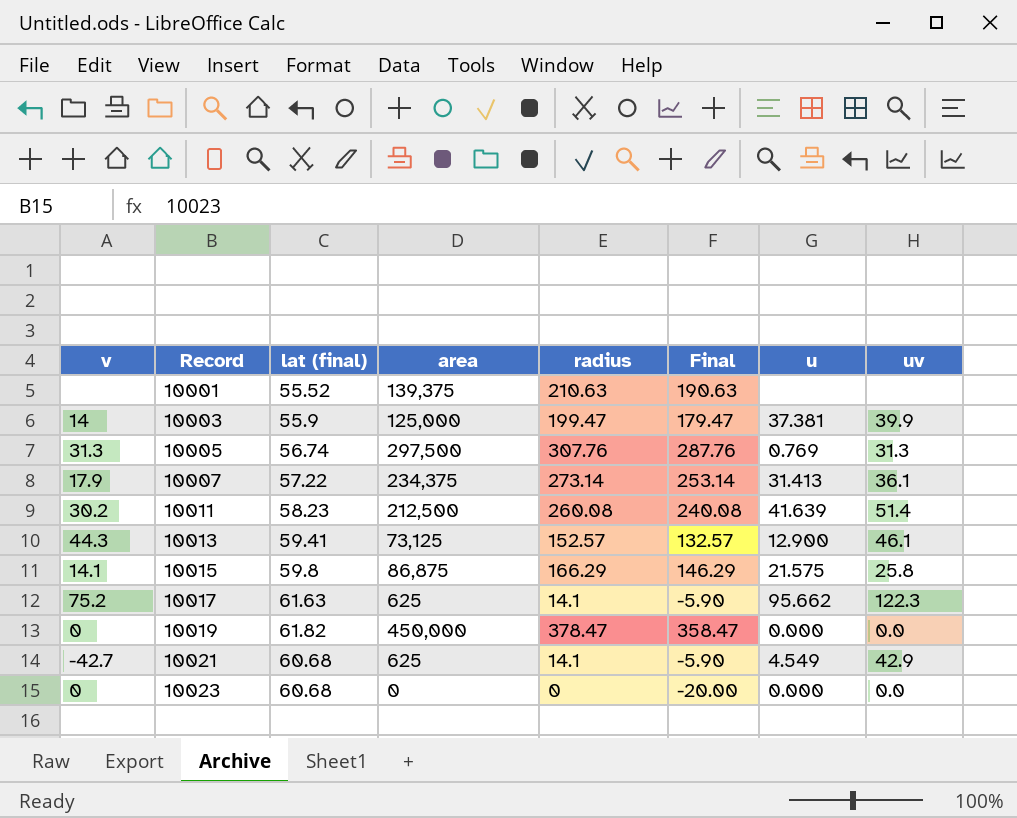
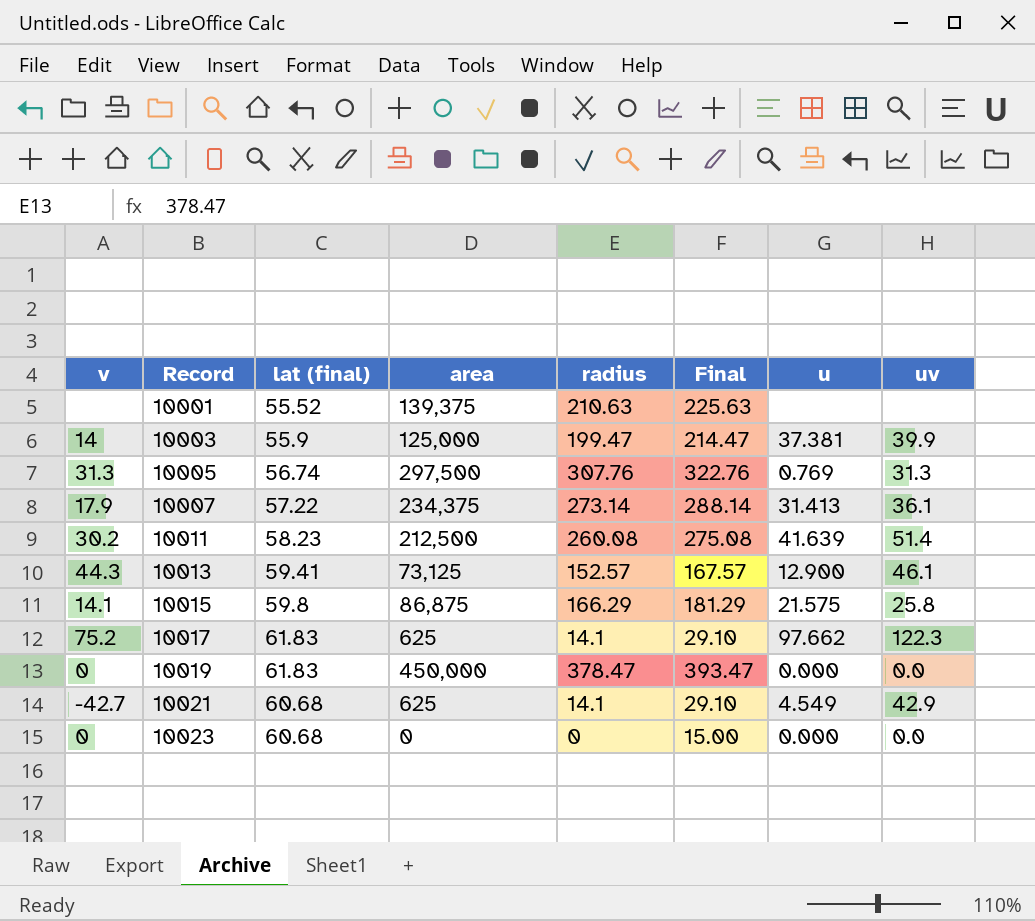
column Final | formula: [radius] - 20 -> [radius] + 15
10017 | lat (final): 61.63 -> 61.83
10017 | u: 95.662 -> 97.662
10019 | lat (final): 61.82 -> 61.83

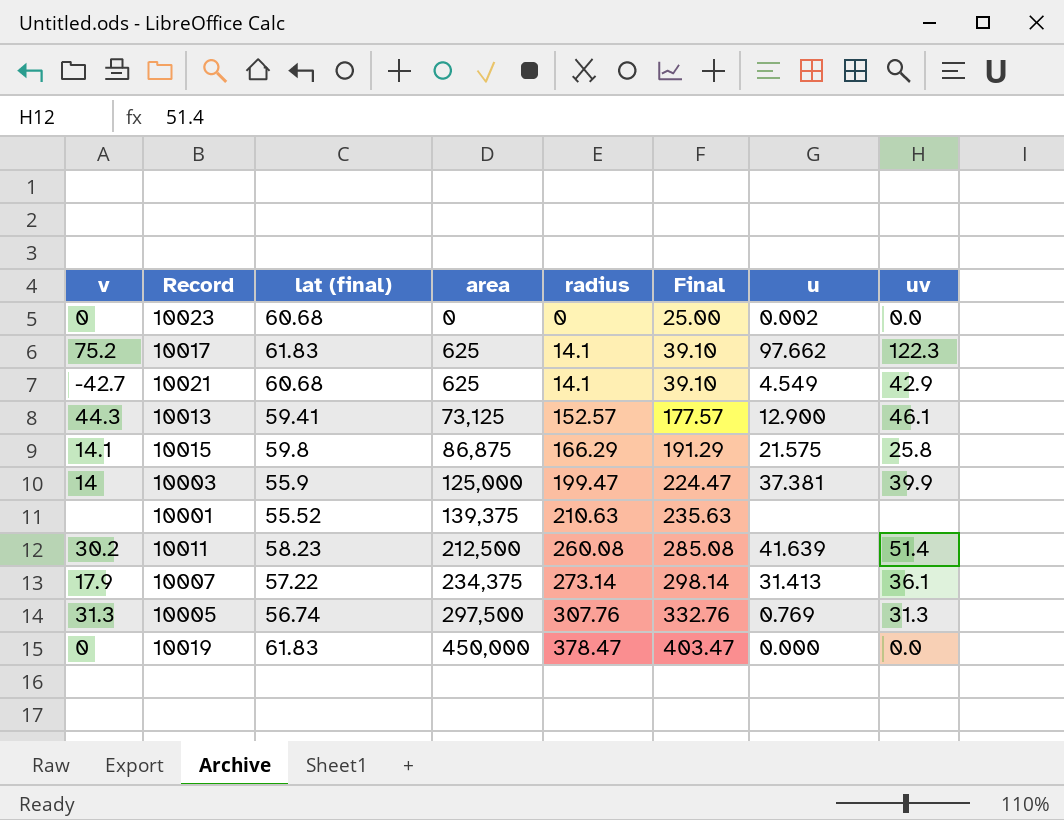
row order: Record ascending -> area ascending
column Final | formula: [radius] + 15 -> [radius] + 25
10023 | u: 0.000 -> 0.002

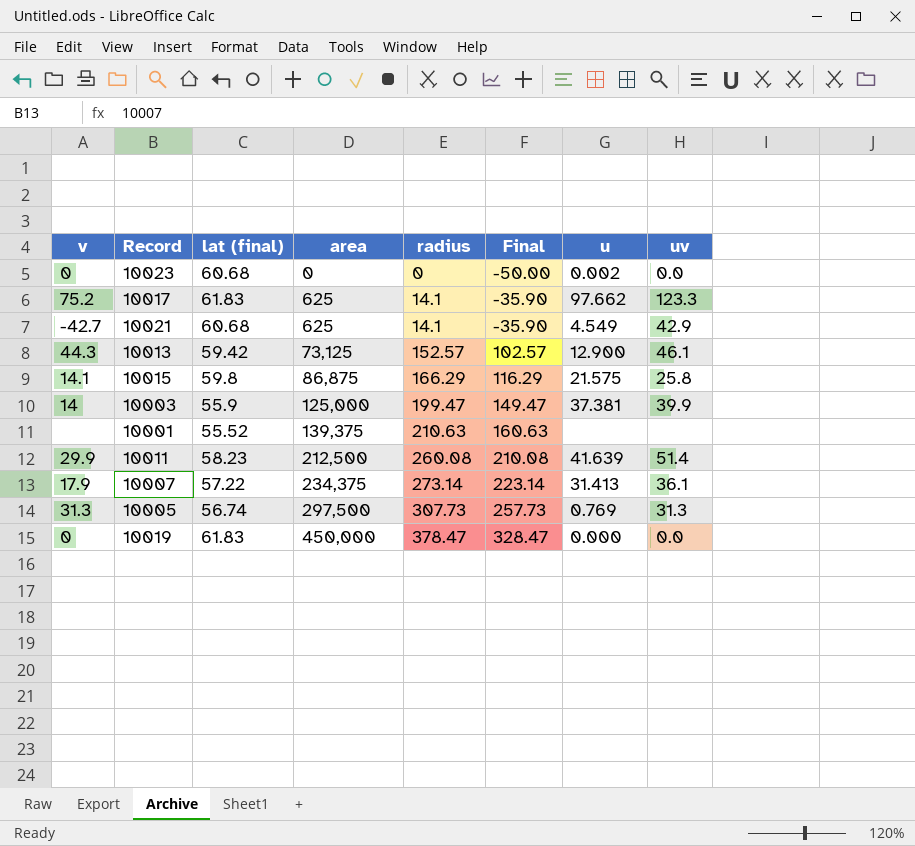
column Final | formula: [radius] + 25 -> [radius] - 50
10017 | uv: 122.3 -> 123.3
10013 | lat (final): 59.41 -> 59.42
10011 | v: 30.2 -> 29.9
10005 | radius: 307.76 -> 307.73

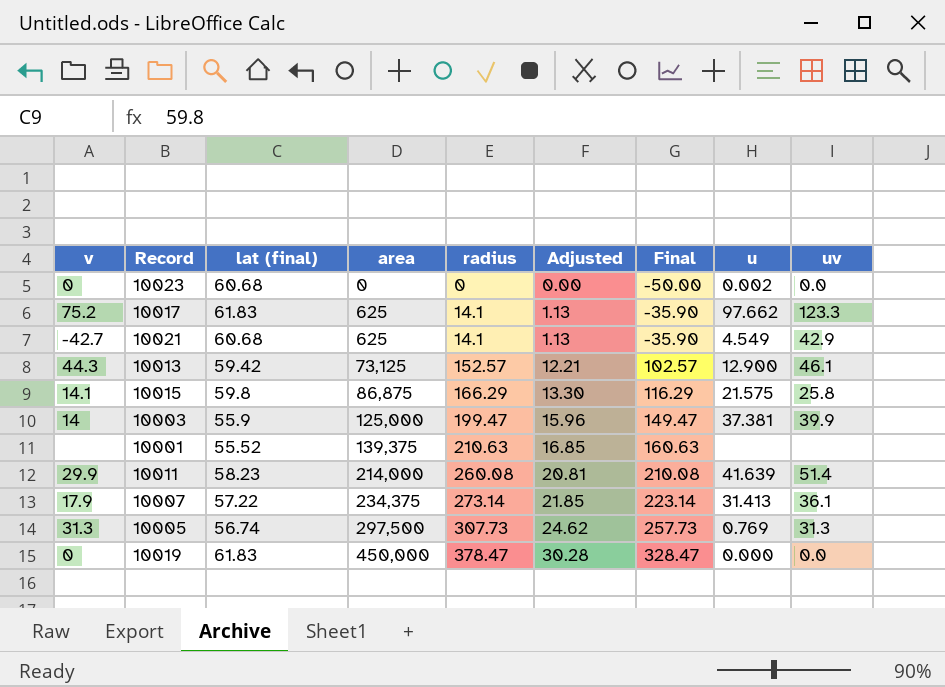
column Adjusted | formula: none -> [radius] * 0.08
10011 | area: 212,500 -> 214,000

